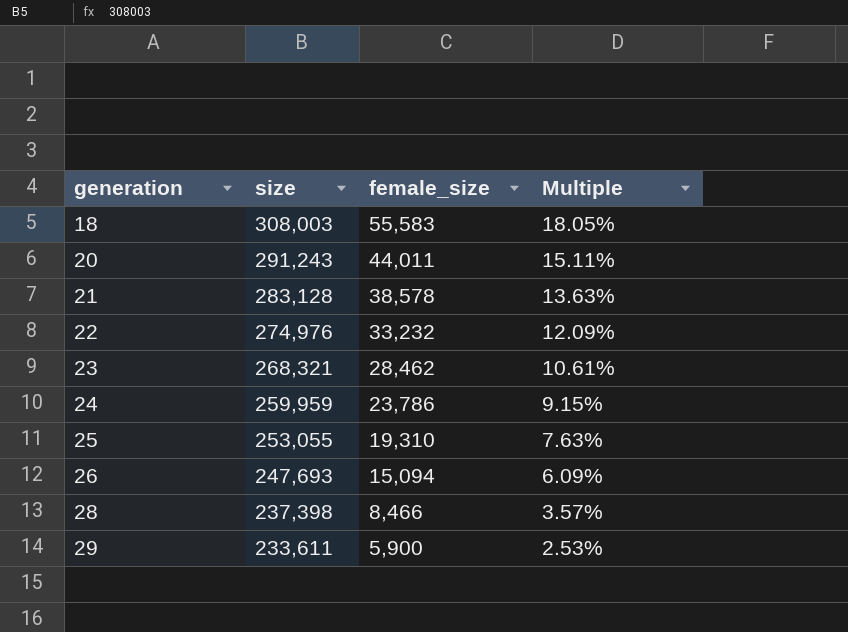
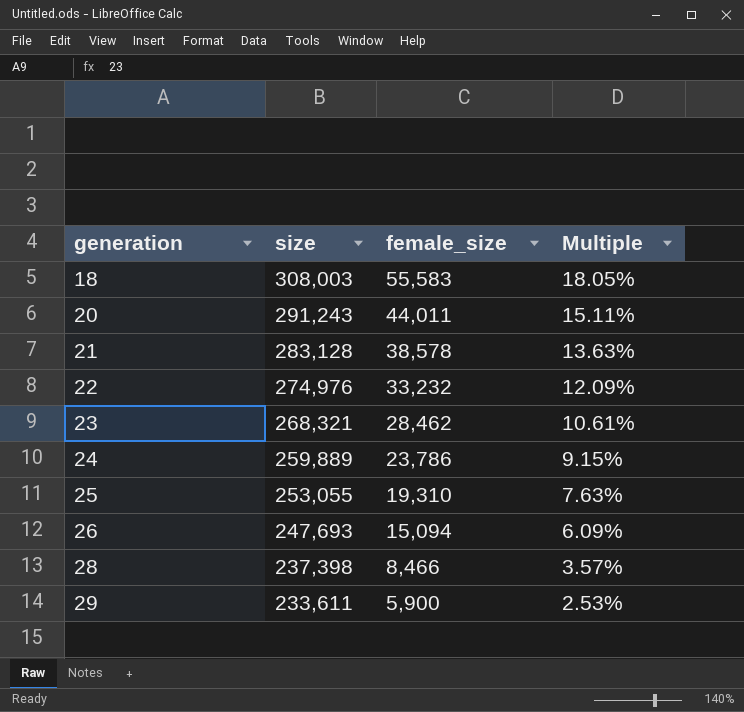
24 | size: 259,959 -> 259,889

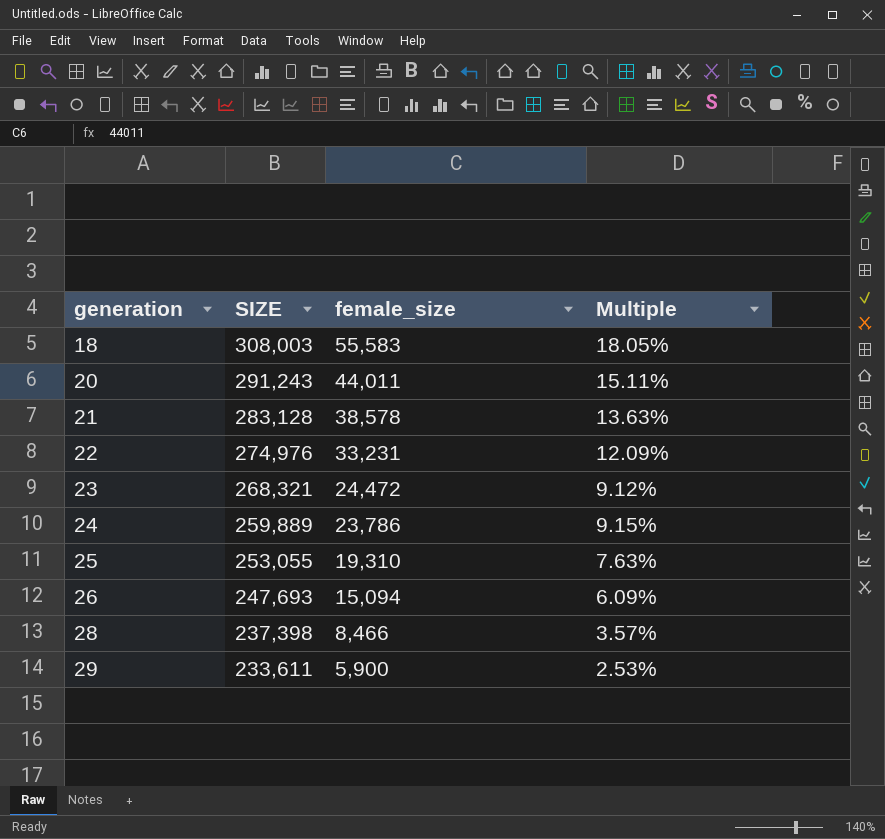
column name: size -> SIZE
22 | female_size: 33,232 -> 33,231
23 | female_size: 28,462 -> 24,472
23 | Multiple: 10.61% -> 9.12%

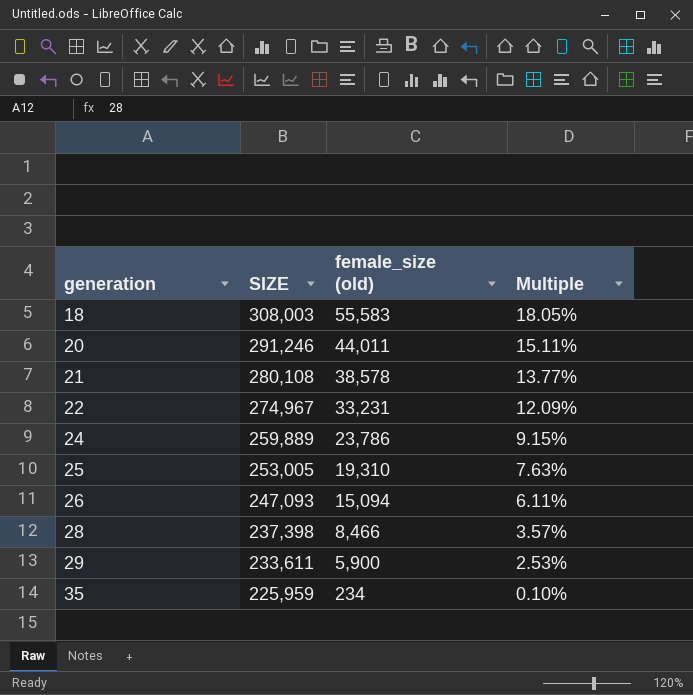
column name: female_size -> female_size (old)
row 23: 268,321 | 24,472 | 9.12% -> none
20 | SIZE: 291,243 -> 291,246
21 | SIZE: 283,128 -> 280,108
21 | Multiple: 13.63% -> 13.77%
22 | SIZE: 274,976 -> 274,967
25 | SIZE: 253,055 -> 253,005
26 | SIZE: 247,693 -> 247,093
26 | Multiple: 6.09% -> 6.11%
row 35: none -> 225,959 | 234 | 0.10%

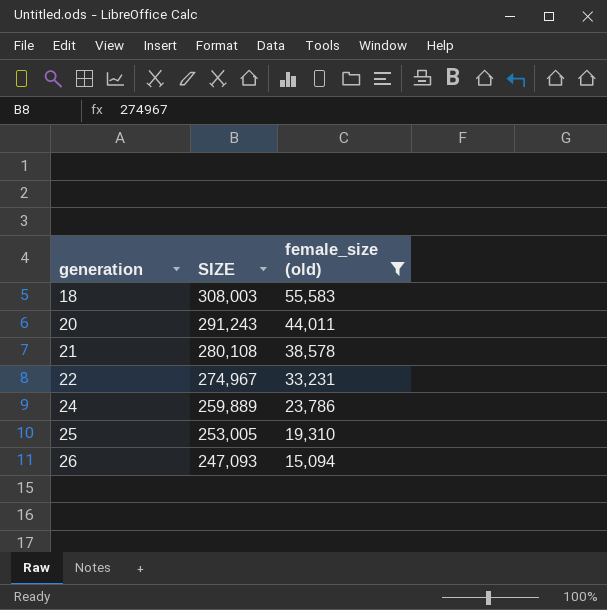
filter: none -> female_size (old) >= 15,094
column Multiple | formula: [female_size (old)] / [SIZE] -> none
20 | SIZE: 291,246 -> 291,243

